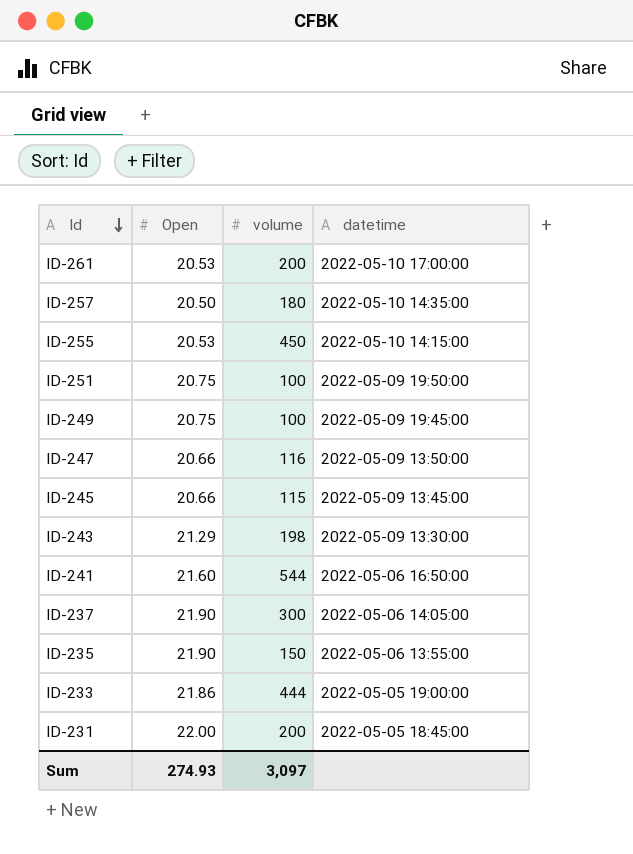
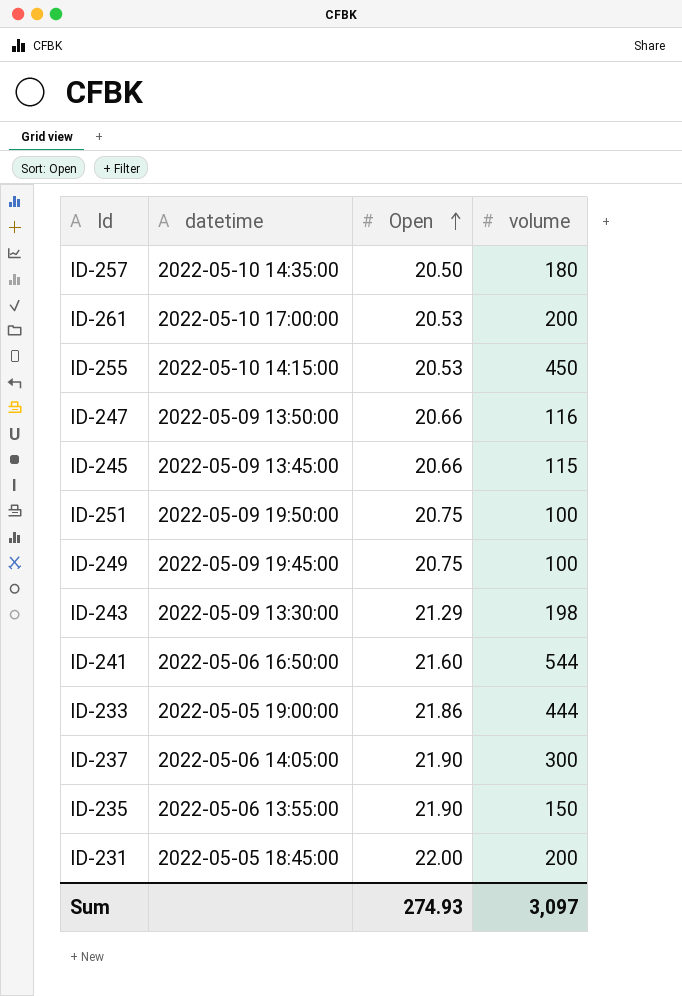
row order: Id descending -> Open ascending
column datetime | position: 4 -> 2

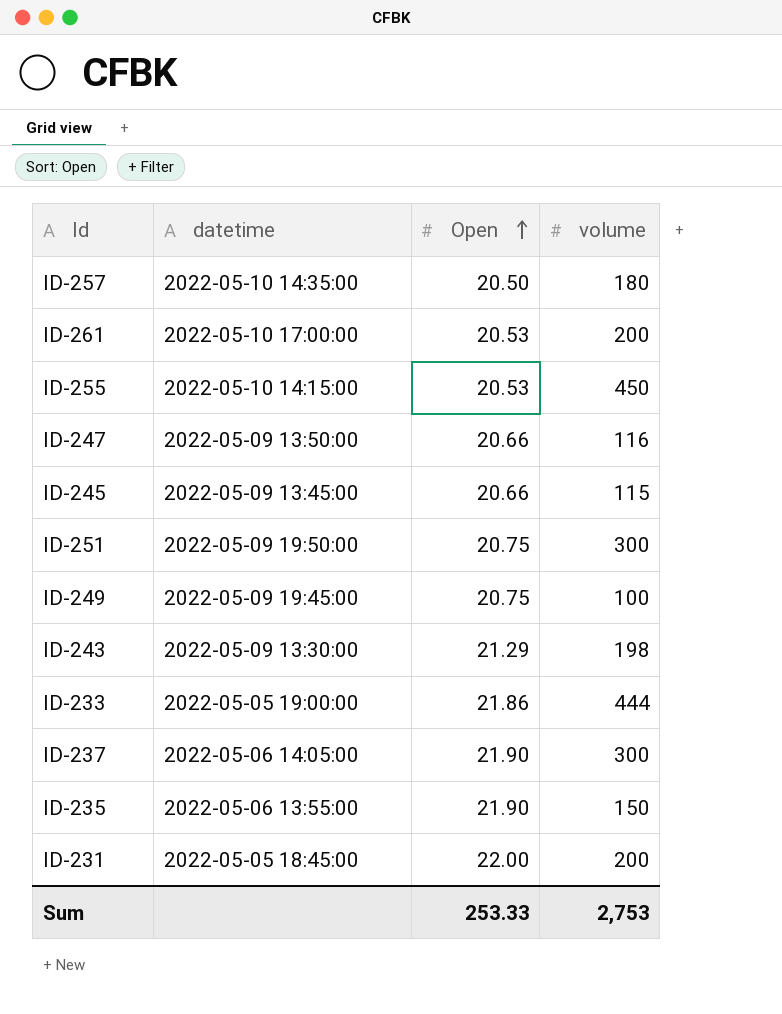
row ID-241: 2022-05-06 16:50:00 | 21.60 | 544 -> none
ID-251 | volume: 100 -> 300
Sum | Open: 274.93 -> 253.33
Sum | volume: 3,097 -> 2,753

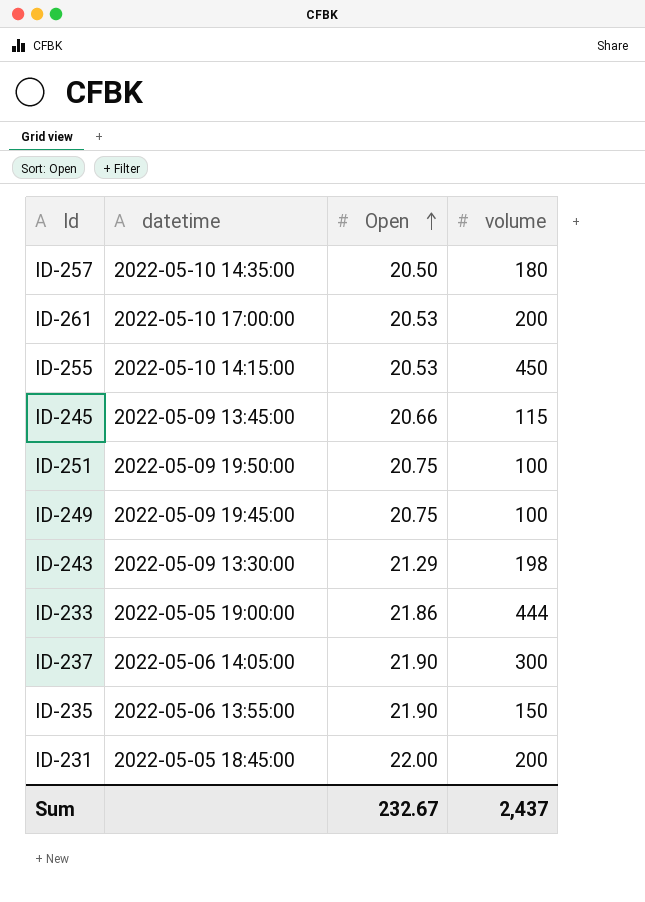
row ID-247: 2022-05-09 13:50:00 | 20.66 | 116 -> none
ID-251 | volume: 300 -> 100
Sum | Open: 253.33 -> 232.67
Sum | volume: 2,753 -> 2,437

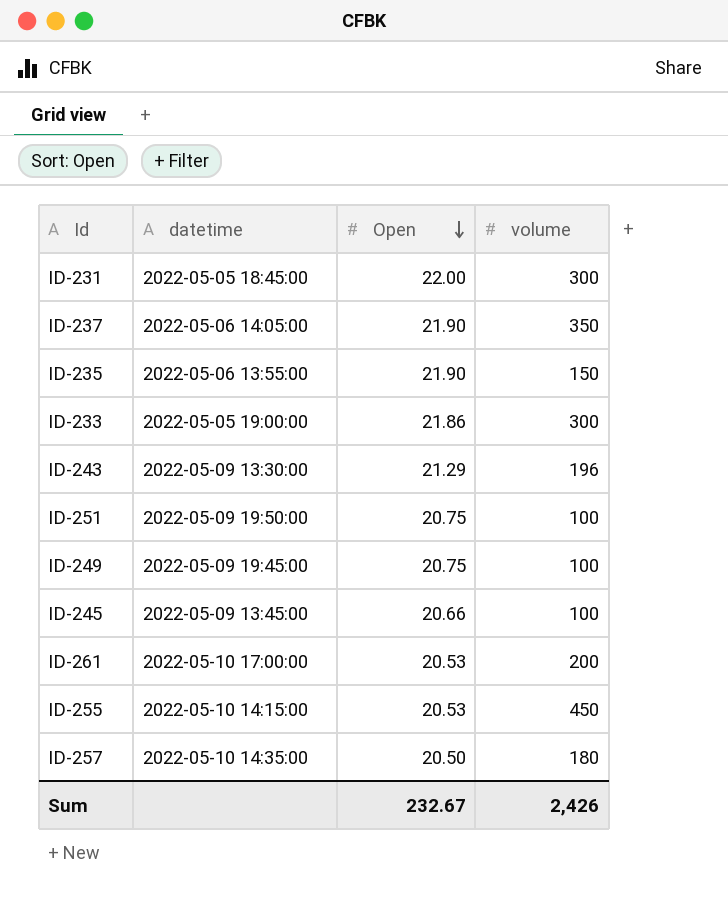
row order: Open ascending -> Open descending
ID-231 | volume: 200 -> 300
ID-237 | volume: 300 -> 350
ID-233 | volume: 444 -> 300
ID-243 | volume: 198 -> 196
ID-245 | volume: 115 -> 100
Sum | volume: 2,437 -> 2,426

